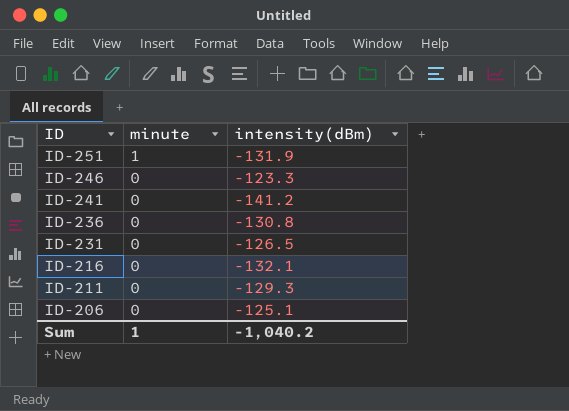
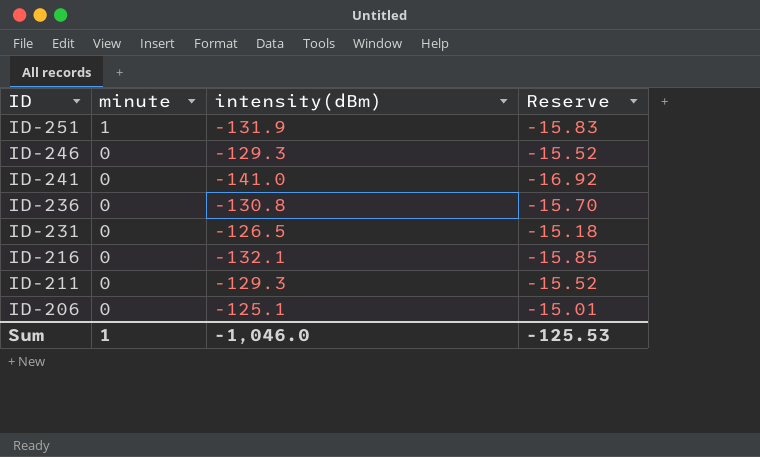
column Reserve | formula: none -> [intensity(dBm)] * 0.12
ID-246 | intensity(dBm): -123.3 -> -129.3
ID-241 | intensity(dBm): -141.2 -> -141.0
Sum | intensity(dBm): -1,040.2 -> -1,046.0

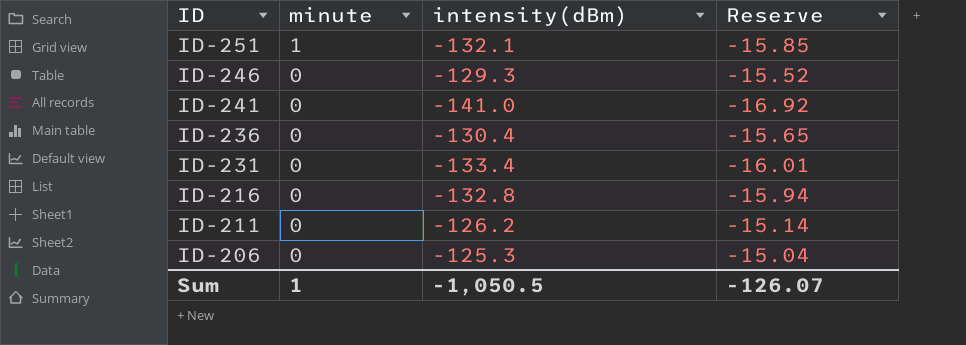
ID-251 | intensity(dBm): -131.9 -> -132.1
ID-251 | Reserve: -15.83 -> -15.85
ID-236 | intensity(dBm): -130.8 -> -130.4
ID-236 | Reserve: -15.70 -> -15.65
ID-231 | intensity(dBm): -126.5 -> -133.4
ID-231 | Reserve: -15.18 -> -16.01
ID-216 | intensity(dBm): -132.1 -> -132.8
ID-216 | Reserve: -15.85 -> -15.94
ID-211 | intensity(dBm): -129.3 -> -126.2
ID-211 | Reserve: -15.52 -> -15.14
ID-206 | intensity(dBm): -125.1 -> -125.3
ID-206 | Reserve: -15.01 -> -15.04
Sum | intensity(dBm): -1,046.0 -> -1,050.5
Sum | Reserve: -125.53 -> -126.07

